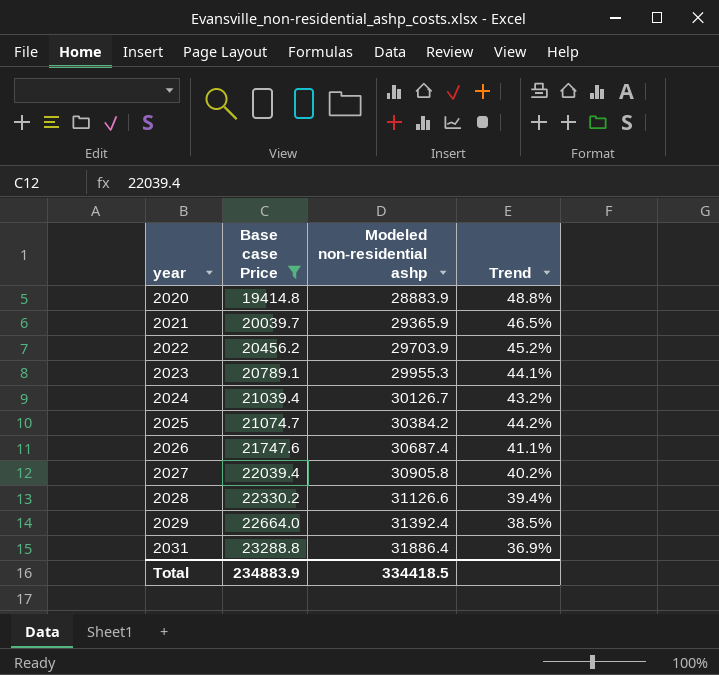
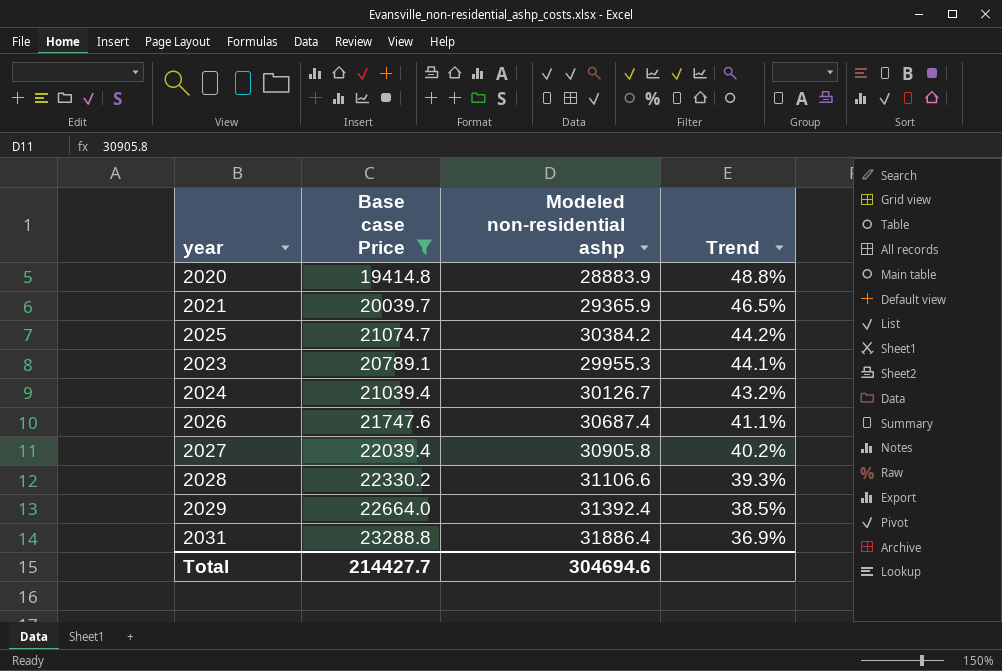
row order: year ascending -> Trend descending
row 2022: 20456.2 | 29703.9 | 45.2% -> none
2028 | Modeled non-residential ashp: 31126.6 -> 31106.6
2028 | Trend: 39.4% -> 39.3%
Total | Base case Price: 234883.9 -> 214427.7
Total | Modeled non-residential ashp: 334418.5 -> 304694.6

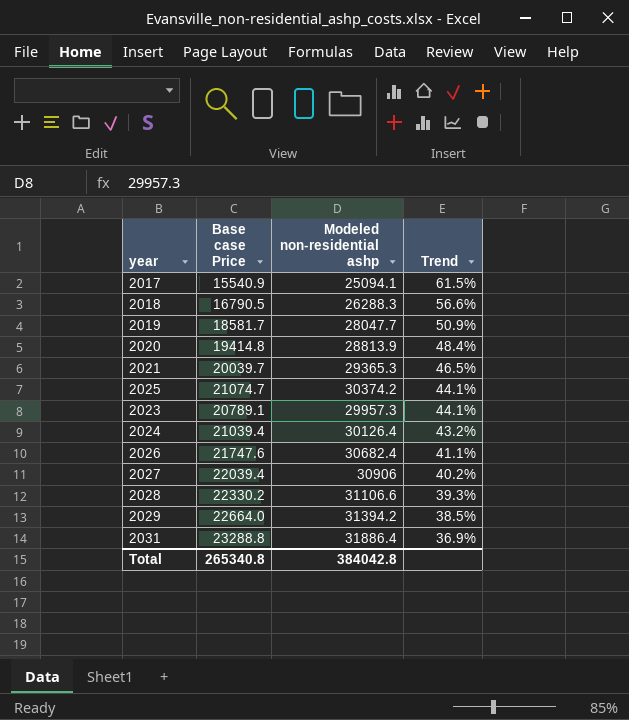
filter: Base case Price >= 19414.8 -> none
2020 | Modeled non-residential ashp: 28883.9 -> 28813.9
2020 | Trend: 48.8% -> 48.4%
2021 | Modeled non-residential ashp: 29365.9 -> 29365.3
2025 | Modeled non-residential ashp: 30384.2 -> 30374.2
2025 | Trend: 44.2% -> 44.1%
2023 | Modeled non-residential ashp: 29955.3 -> 29957.3
2024 | Modeled non-residential ashp: 30126.7 -> 30126.4
2026 | Modeled non-residential ashp: 30687.4 -> 30682.4
2027 | Modeled non-residential ashp: 30905.8 -> 30906
2029 | Modeled non-residential ashp: 31392.4 -> 31394.2
Total | Base case Price: 214427.7 -> 265340.8
Total | Modeled non-residential ashp: 304694.6 -> 384042.8

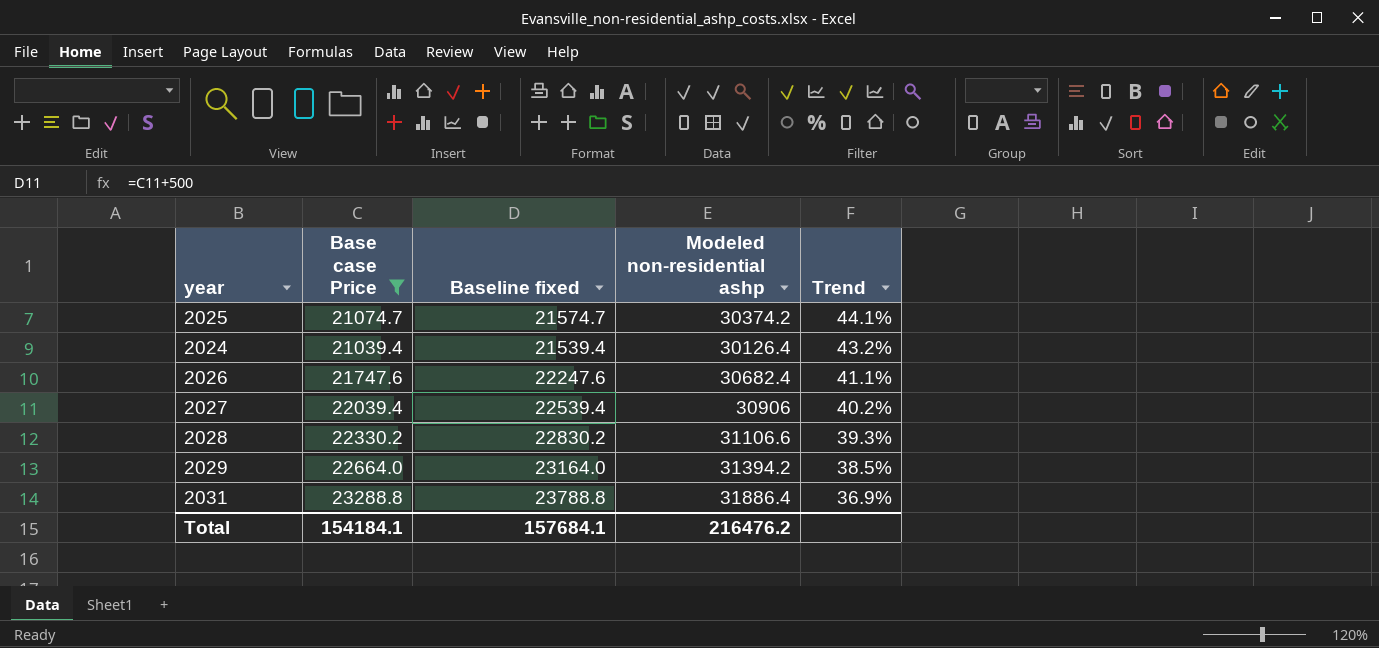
filter: none -> Base case Price >= 21039.4
column Baseline fixed | formula: none -> [Base case Price] + 500
Total | Base case Price: 265340.8 -> 154184.1
Total | Modeled non-residential ashp: 384042.8 -> 216476.2

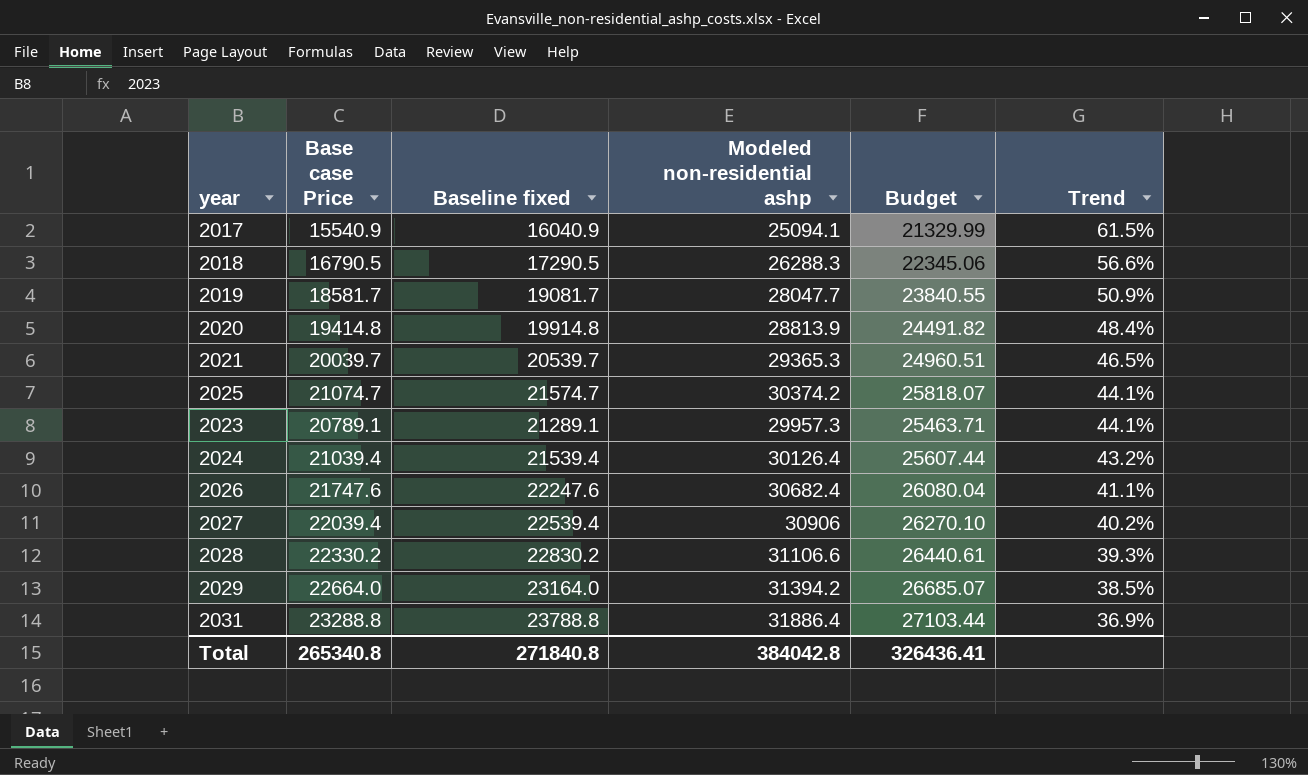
filter: Base case Price >= 21039.4 -> none
column Budget | formula: none -> [Modeled non-residential ashp] * 0.85
Total | Base case Price: 154184.1 -> 265340.8
Total | Baseline fixed: 157684.1 -> 271840.8
Total | Modeled non-residential ashp: 216476.2 -> 384042.8

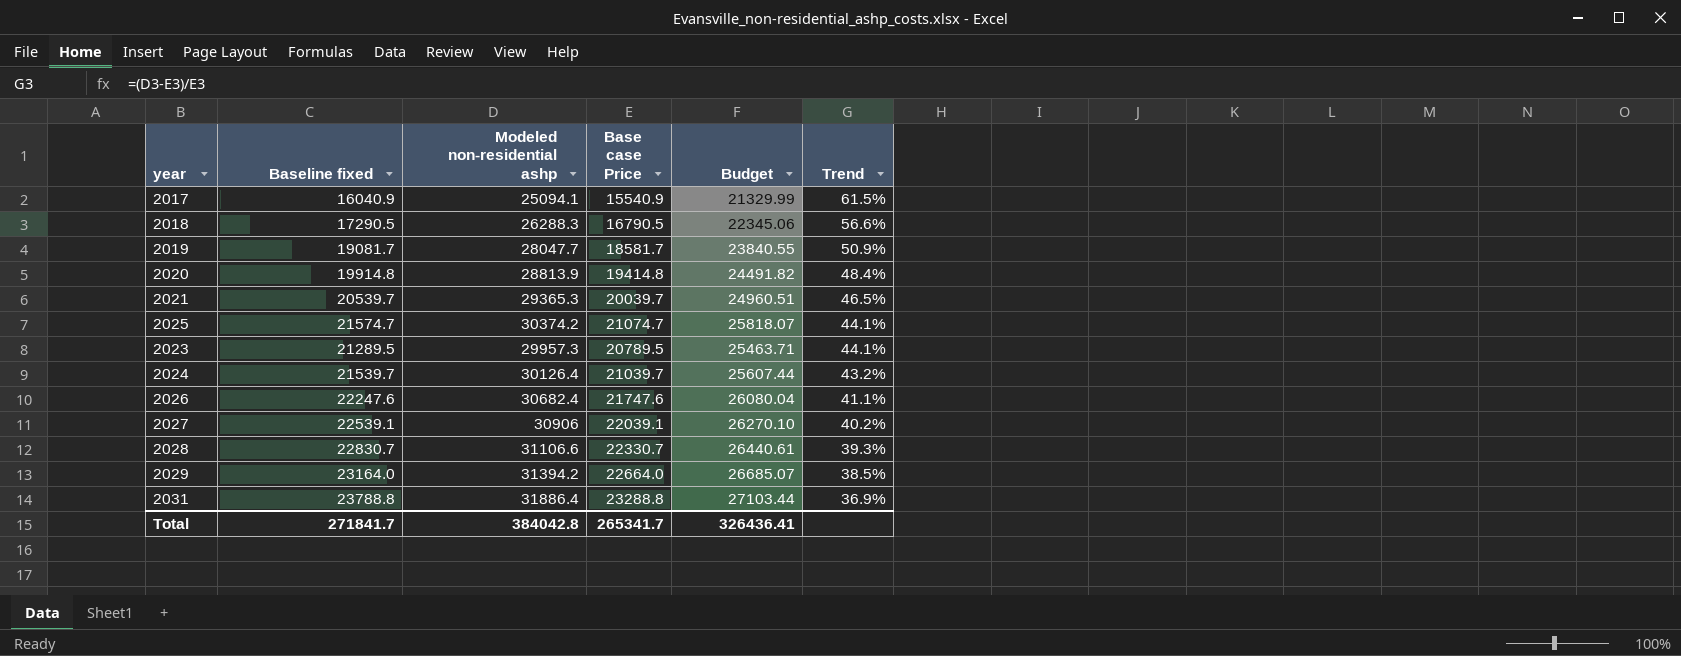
column Base case Price | position: 2 -> 4
2023 | Baseline fixed: 21289.1 -> 21289.5
2023 | Base case Price: 20789.1 -> 20789.5
2024 | Baseline fixed: 21539.4 -> 21539.7
2024 | Base case Price: 21039.4 -> 21039.7
2027 | Baseline fixed: 22539.4 -> 22539.1
2027 | Base case Price: 22039.4 -> 22039.1
2028 | Baseline fixed: 22830.2 -> 22830.7
2028 | Base case Price: 22330.2 -> 22330.7
Total | Baseline fixed: 271840.8 -> 271841.7
Total | Base case Price: 265340.8 -> 265341.7

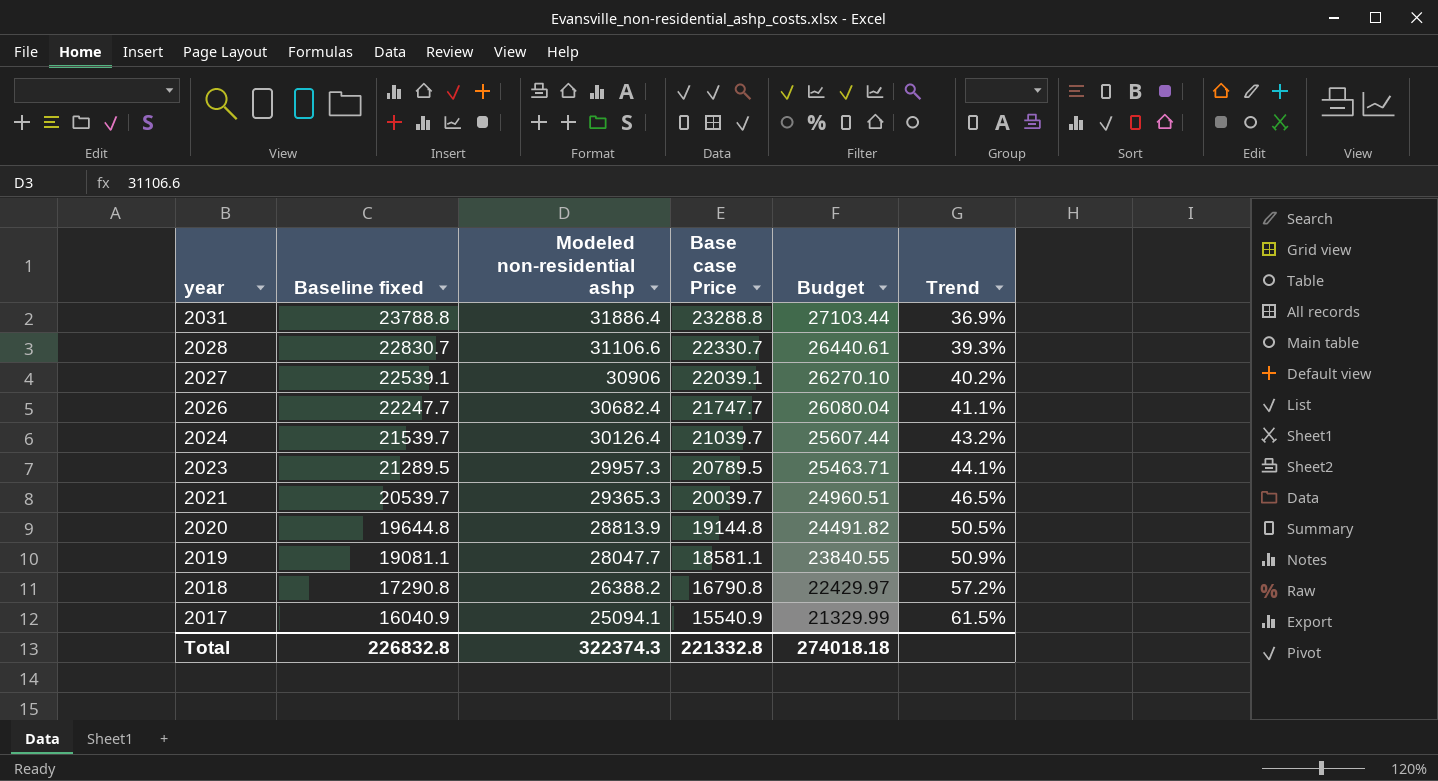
row order: Trend descending -> year descending
row 2025: 21574.7 | 30374.2 | 21074.7 | 25818.07 | 44.1% -> none
row 2029: 23164.0 | 31394.2 | 22664.0 | 26685.07 | 38.5% -> none
2026 | Baseline fixed: 22247.6 -> 22247.7
2026 | Base case Price: 21747.6 -> 21747.7
2020 | Baseline fixed: 19914.8 -> 19644.8
2020 | Base case Price: 19414.8 -> 19144.8
2020 | Trend: 48.4% -> 50.5%
2019 | Baseline fixed: 19081.7 -> 19081.1
2019 | Base case Price: 18581.7 -> 18581.1
2018 | Baseline fixed: 17290.5 -> 17290.8
2018 | Modeled non-residential ashp: 26288.3 -> 26388.2
2018 | Base case Price: 16790.5 -> 16790.8
2018 | Budget: 22345.06 -> 22429.97
2018 | Trend: 56.6% -> 57.2%
Total | Baseline fixed: 271841.7 -> 226832.8
Total | Modeled non-residential ashp: 384042.8 -> 322374.3
Total | Base case Price: 265341.7 -> 221332.8
Total | Budget: 326436.41 -> 274018.18

